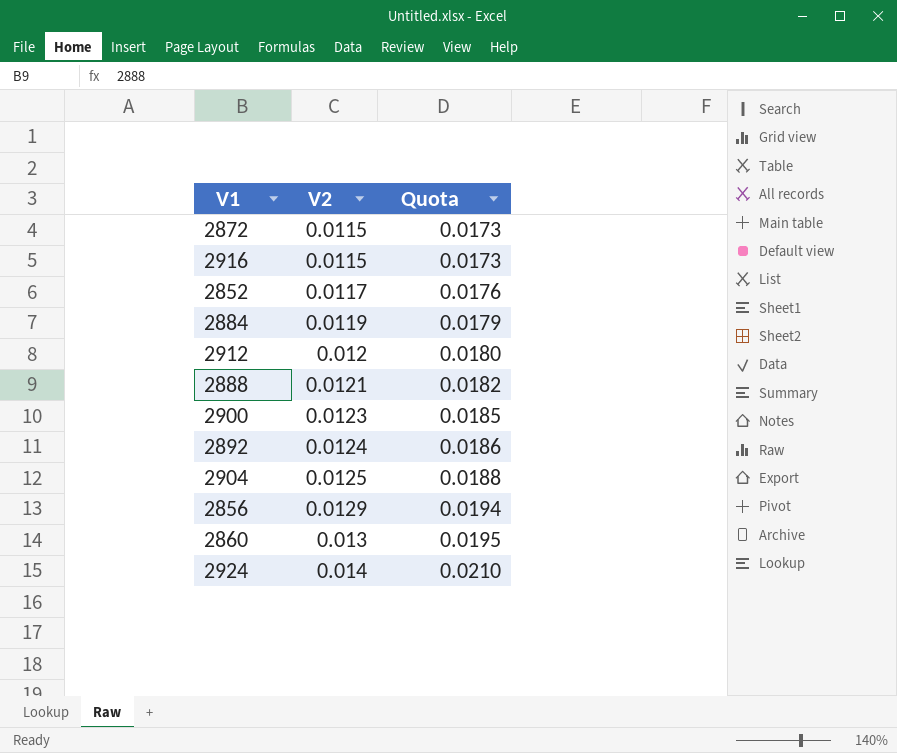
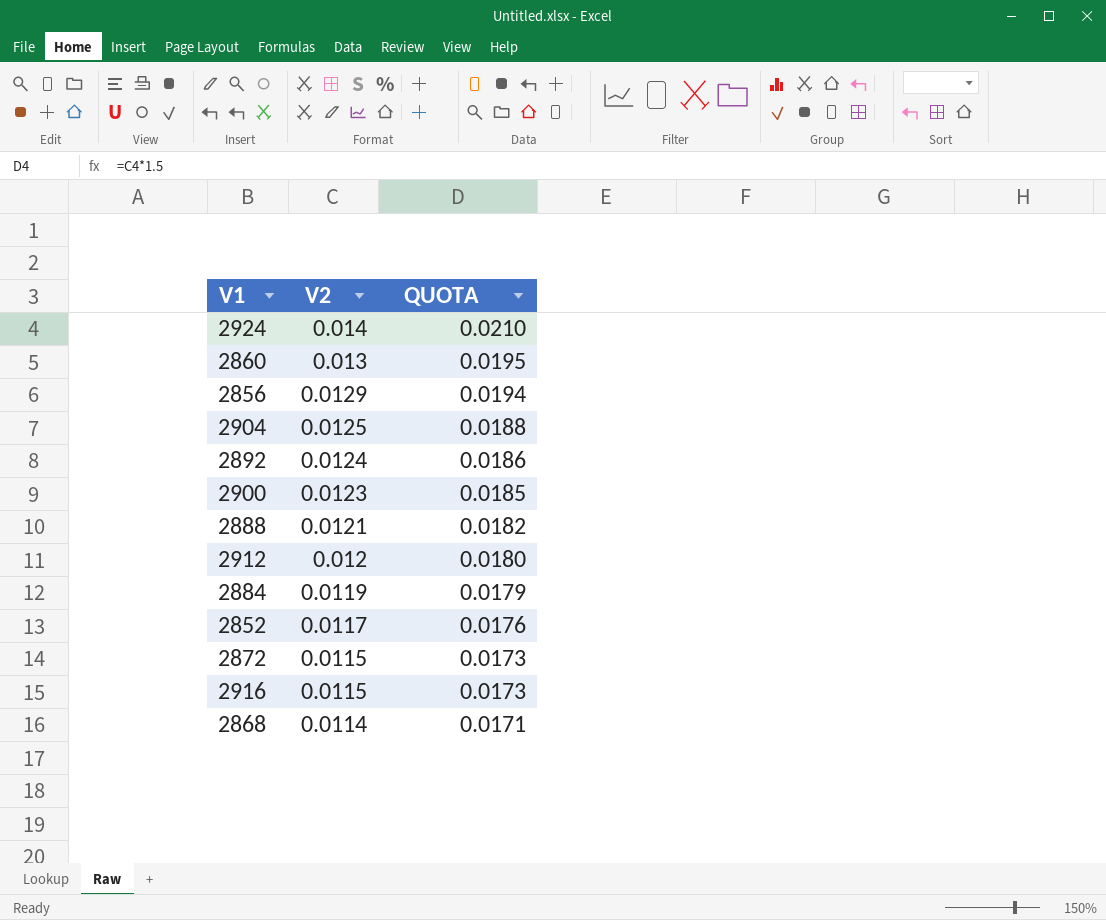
row order: V2 ascending -> V2 descending
column name: Quota -> QUOTA
row 2868: none -> 0.0114 | 0.0171

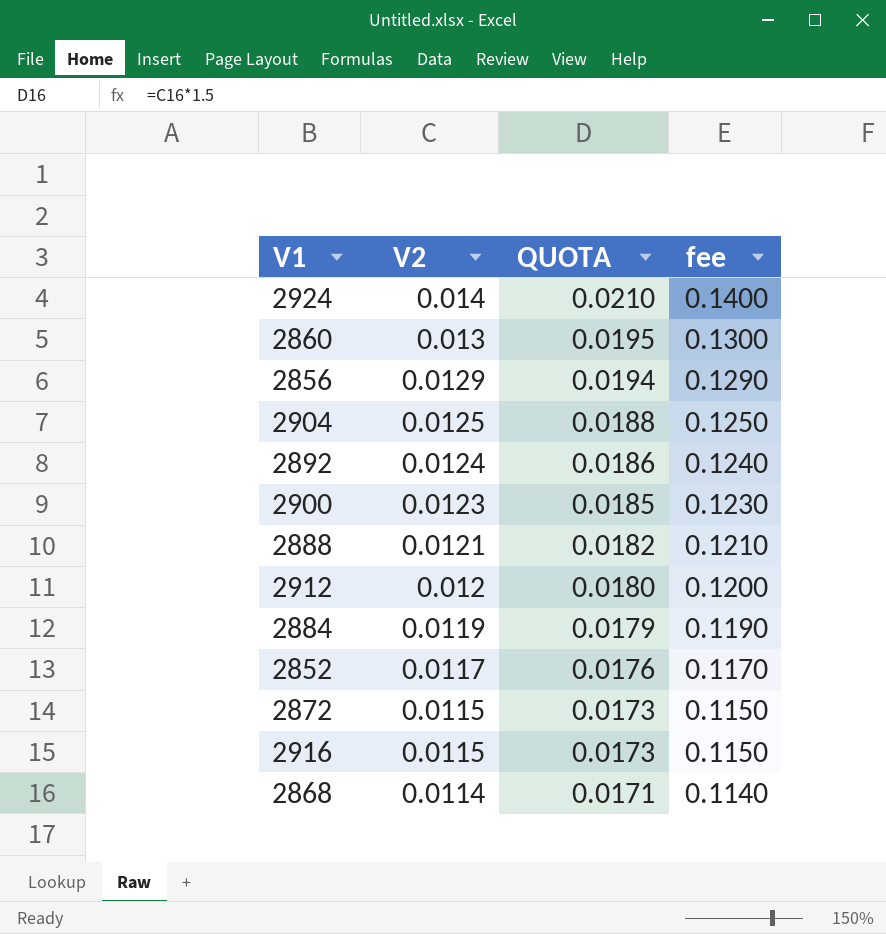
column fee | formula: none -> [V2] * 10

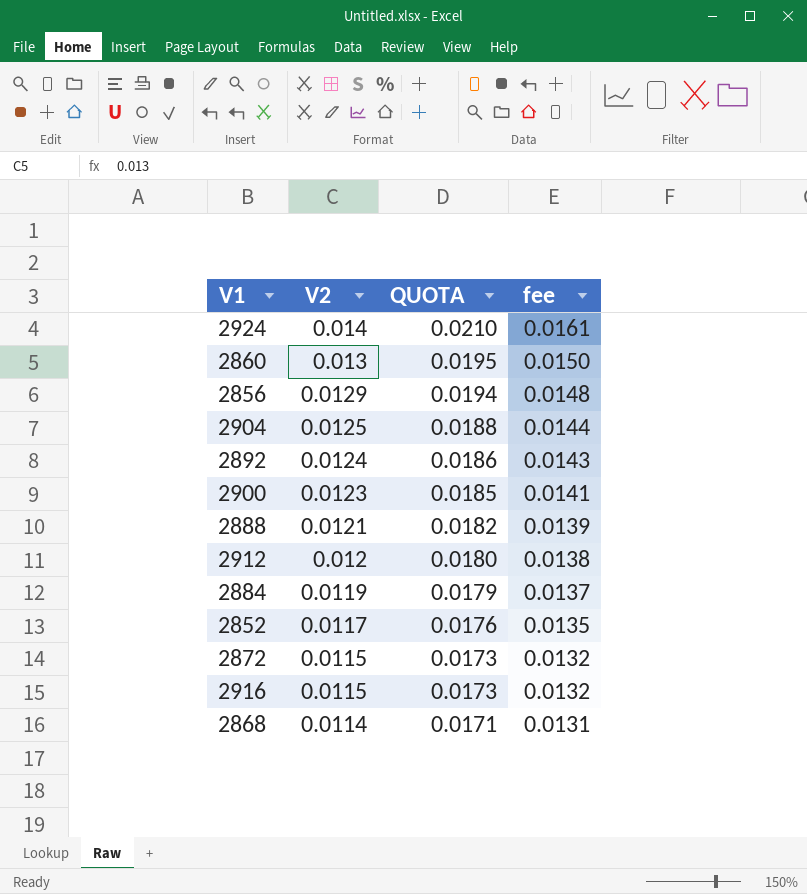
column fee | formula: [V2] * 10 -> [V2] * 1.15

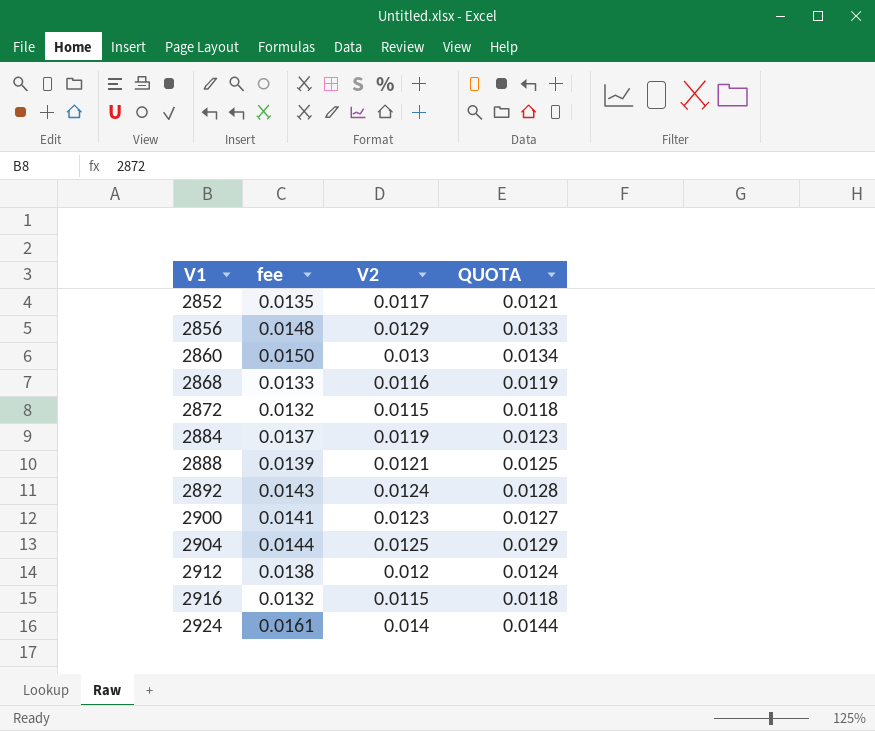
row order: V2 descending -> V1 ascending
column fee | position: 4 -> 2
column QUOTA | formula: [V2] * 1.5 -> [V2] * 1.03
2868 | fee: 0.0131 -> 0.0133
2868 | V2: 0.0114 -> 0.0116

